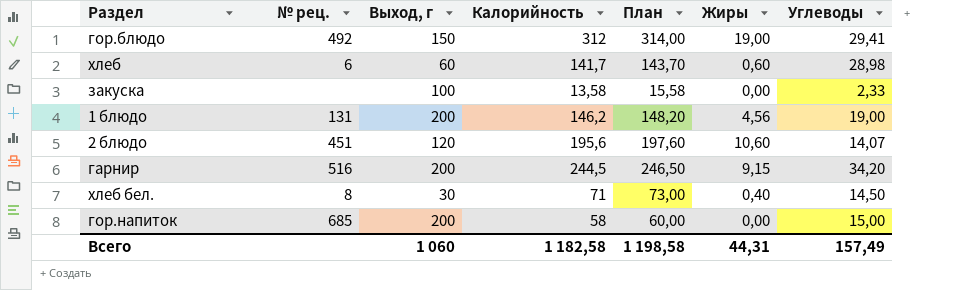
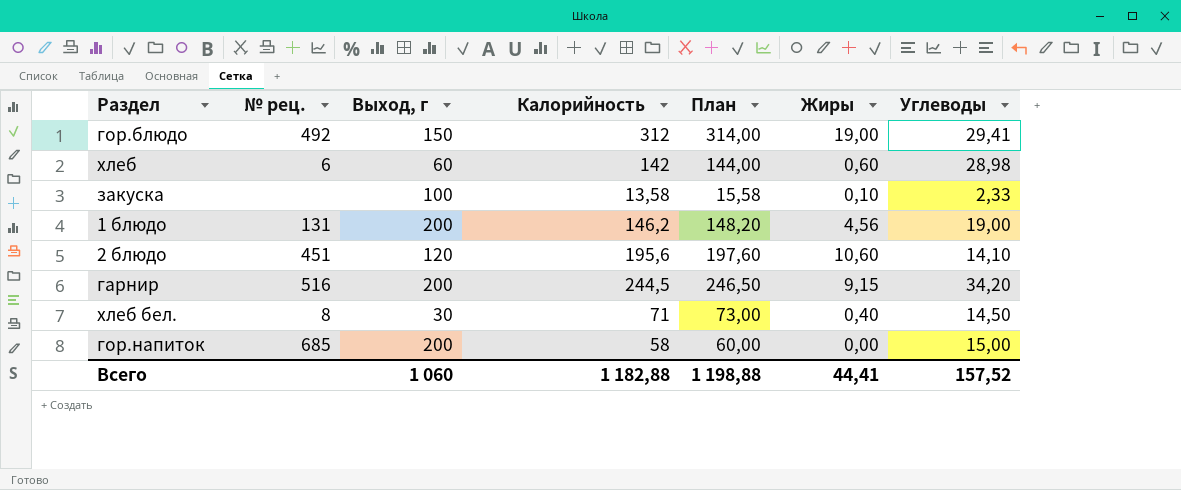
хлеб | Калорийность: 141,7 -> 142
хлеб | План: 143,70 -> 144,00
закуска | Жиры: 0,00 -> 0,10
2 блюдо | Углеводы: 14,07 -> 14,10
Всего | Калорийность: 1 182,58 -> 1 182,88
Всего | План: 1 198,58 -> 1 198,88
Всего | Жиры: 44,31 -> 44,41
Всего | Углеводы: 157,49 -> 157,52

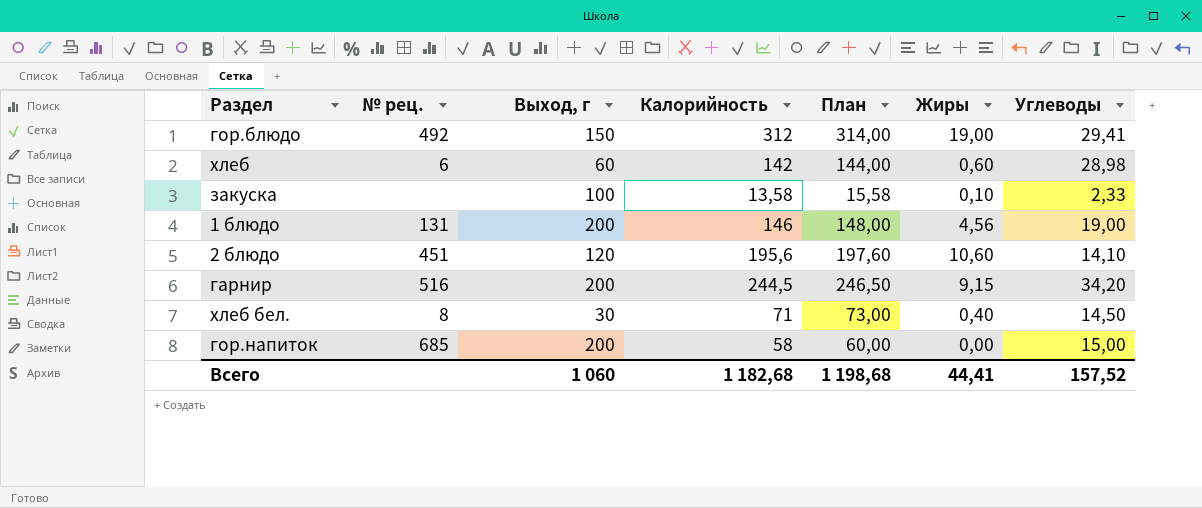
1 блюдо | Калорийность: 146,2 -> 146
1 блюдо | План: 148,20 -> 148,00
Всего | Калорийность: 1 182,88 -> 1 182,68
Всего | План: 1 198,88 -> 1 198,68

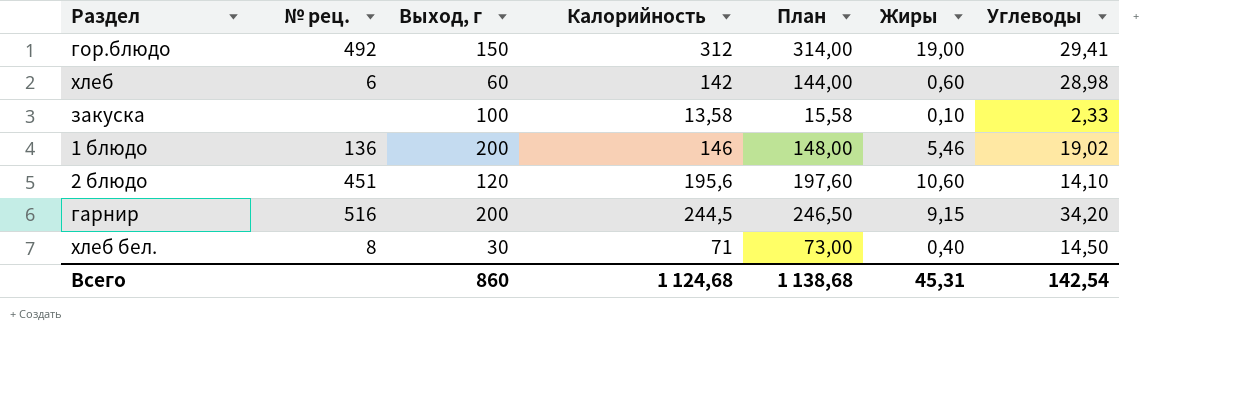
row гор.напиток: 685 | 200 | 58 | 60,00 | 0,00 | 15,00 -> none
1 блюдо | № рец.: 131 -> 136
1 блюдо | Жиры: 4,56 -> 5,46
1 блюдо | Углеводы: 19,00 -> 19,02
Всего | Выход, г: 1 060 -> 860
Всего | Калорийность: 1 182,68 -> 1 124,68
Всего | План: 1 198,68 -> 1 138,68
Всего | Жиры: 44,41 -> 45,31
Всего | Углеводы: 157,52 -> 142,54

